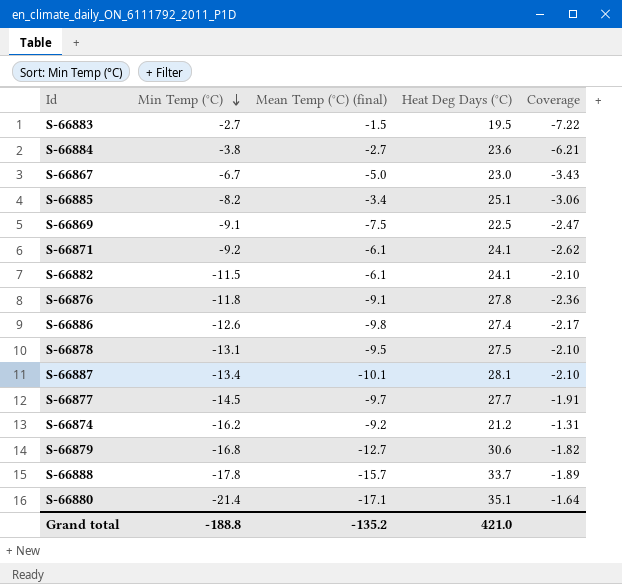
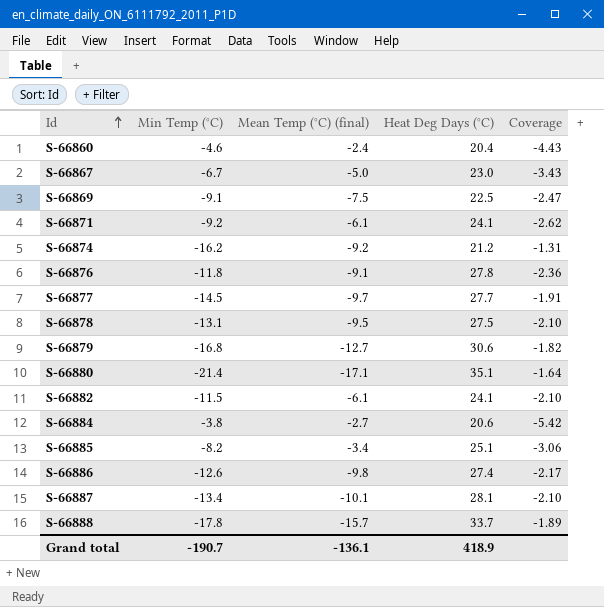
row order: Min Temp (°C) descending -> Id ascending
row S-66883: -2.7 | -1.5 | 19.5 | -7.22 -> none
row S-66860: none -> -4.6 | -2.4 | 20.4 | -4.43
S-66884 | Heat Deg Days (°C): 23.6 -> 20.6
S-66884 | Coverage: -6.21 -> -5.42
Grand total | Min Temp (°C): -188.8 -> -190.7
Grand total | Mean Temp (°C) (final): -135.2 -> -136.1
Grand total | Heat Deg Days (°C): 421.0 -> 418.9

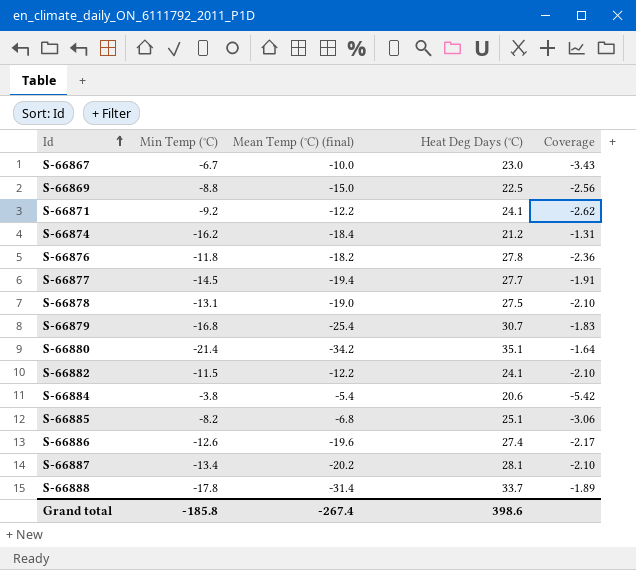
row S-66860: -4.6 | -2.4 | 20.4 | -4.43 -> none
S-66867 | Mean Temp (°C) (final): -5.0 -> -10.0
S-66869 | Min Temp (°C): -9.1 -> -8.8
S-66869 | Mean Temp (°C) (final): -7.5 -> -15.0
S-66869 | Coverage: -2.47 -> -2.56
S-66871 | Mean Temp (°C) (final): -6.1 -> -12.2
S-66874 | Mean Temp (°C) (final): -9.2 -> -18.4
S-66876 | Mean Temp (°C) (final): -9.1 -> -18.2
S-66877 | Mean Temp (°C) (final): -9.7 -> -19.4
S-66878 | Mean Temp (°C) (final): -9.5 -> -19.0
S-66879 | Mean Temp (°C) (final): -12.7 -> -25.4
S-66879 | Heat Deg Days (°C): 30.6 -> 30.7
S-66879 | Coverage: -1.82 -> -1.83
S-66880 | Mean Temp (°C) (final): -17.1 -> -34.2
S-66882 | Mean Temp (°C) (final): -6.1 -> -12.2
S-66884 | Mean Temp (°C) (final): -2.7 -> -5.4
S-66885 | Mean Temp (°C) (final): -3.4 -> -6.8
S-66886 | Mean Temp (°C) (final): -9.8 -> -19.6
S-66887 | Mean Temp (°C) (final): -10.1 -> -20.2
S-66888 | Mean Temp (°C) (final): -15.7 -> -31.4
Grand total | Min Temp (°C): -190.7 -> -185.8
Grand total | Mean Temp (°C) (final): -136.1 -> -267.4
Grand total | Heat Deg Days (°C): 418.9 -> 398.6

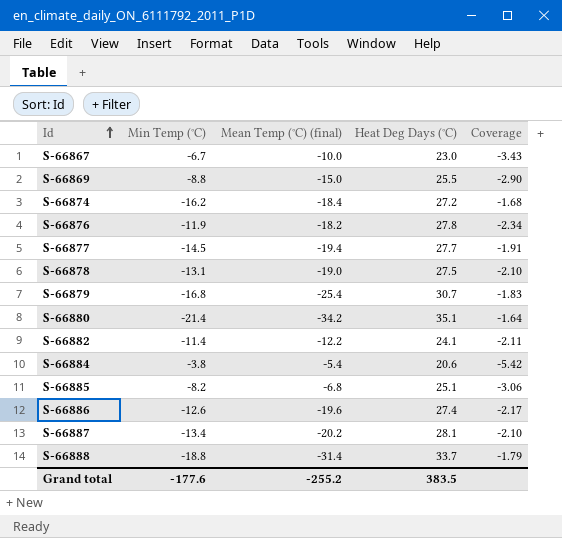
row S-66871: -9.2 | -12.2 | 24.1 | -2.62 -> none
S-66869 | Heat Deg Days (°C): 22.5 -> 25.5
S-66869 | Coverage: -2.56 -> -2.90
S-66874 | Heat Deg Days (°C): 21.2 -> 27.2
S-66874 | Coverage: -1.31 -> -1.68
S-66876 | Min Temp (°C): -11.8 -> -11.9
S-66876 | Coverage: -2.36 -> -2.34
S-66882 | Min Temp (°C): -11.5 -> -11.4
S-66882 | Coverage: -2.10 -> -2.11
S-66888 | Min Temp (°C): -17.8 -> -18.8
S-66888 | Coverage: -1.89 -> -1.79
Grand total | Min Temp (°C): -185.8 -> -177.6
Grand total | Mean Temp (°C) (final): -267.4 -> -255.2
Grand total | Heat Deg Days (°C): 398.6 -> 383.5

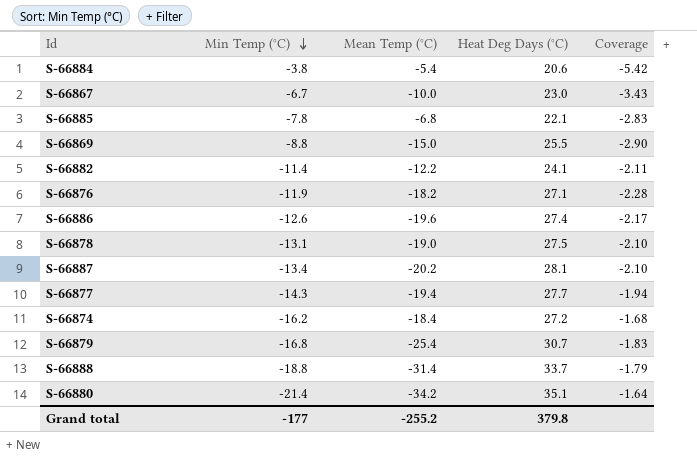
row order: Id ascending -> Min Temp (°C) descending
column name: Mean Temp (°C) (final) -> Mean Temp (°C)
S-66885 | Min Temp (°C): -8.2 -> -7.8
S-66885 | Heat Deg Days (°C): 25.1 -> 22.1
S-66885 | Coverage: -3.06 -> -2.83
S-66876 | Heat Deg Days (°C): 27.8 -> 27.1
S-66876 | Coverage: -2.34 -> -2.28
S-66877 | Min Temp (°C): -14.5 -> -14.3
S-66877 | Coverage: -1.91 -> -1.94
Grand total | Min Temp (°C): -177.6 -> -177
Grand total | Heat Deg Days (°C): 383.5 -> 379.8

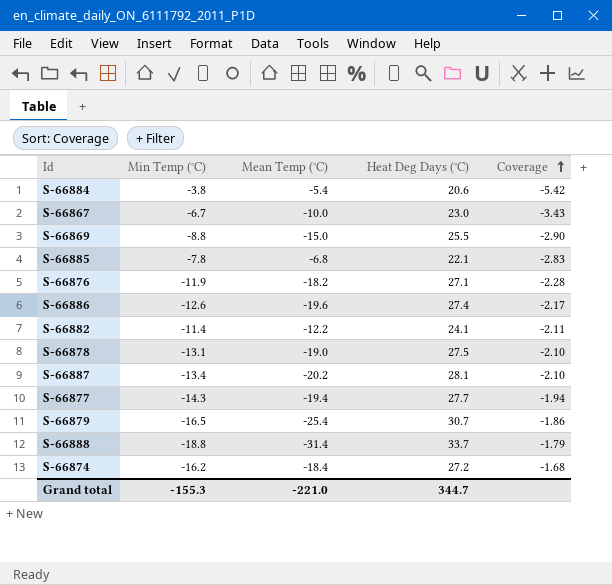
row order: Min Temp (°C) descending -> Coverage ascending
row S-66880: -21.4 | -34.2 | 35.1 | -1.64 -> none
S-66879 | Min Temp (°C): -16.8 -> -16.5
S-66879 | Coverage: -1.83 -> -1.86
Grand total | Min Temp (°C): -177 -> -155.3
Grand total | Mean Temp (°C): -255.2 -> -221.0
Grand total | Heat Deg Days (°C): 379.8 -> 344.7

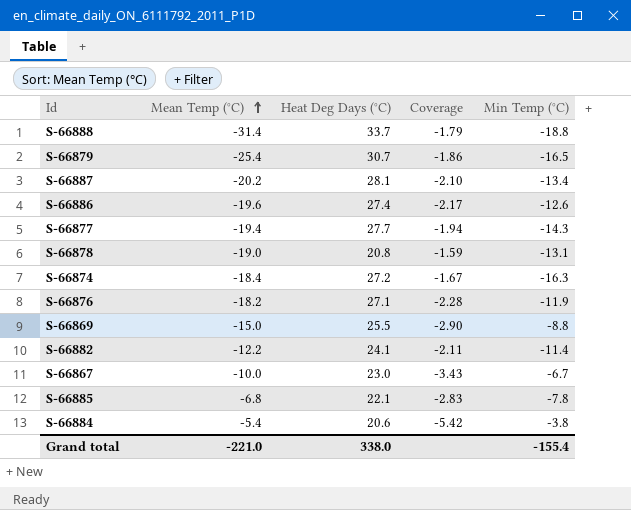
row order: Coverage ascending -> Mean Temp (°C) ascending
column Min Temp (°C) | position: 2 -> 5
S-66878 | Heat Deg Days (°C): 27.5 -> 20.8
S-66878 | Coverage: -2.10 -> -1.59
S-66874 | Coverage: -1.68 -> -1.67
S-66874 | Min Temp (°C): -16.2 -> -16.3
Grand total | Heat Deg Days (°C): 344.7 -> 338.0
Grand total | Min Temp (°C): -155.3 -> -155.4

